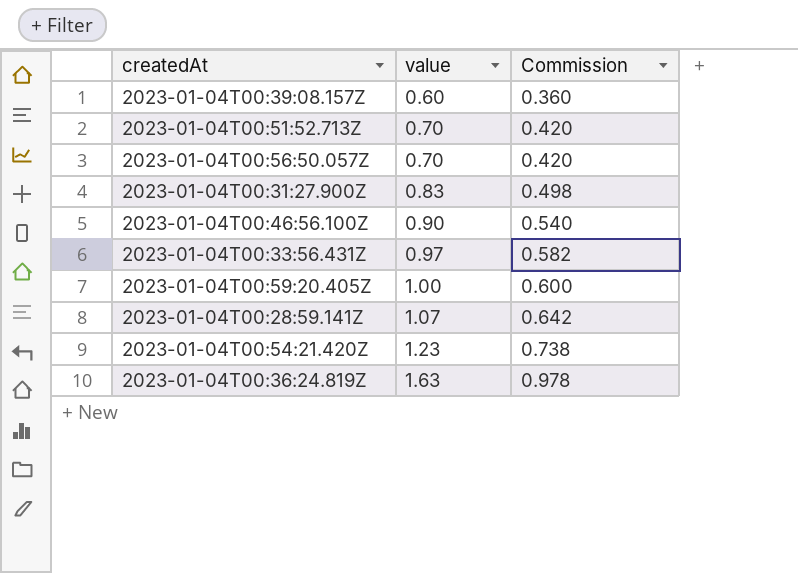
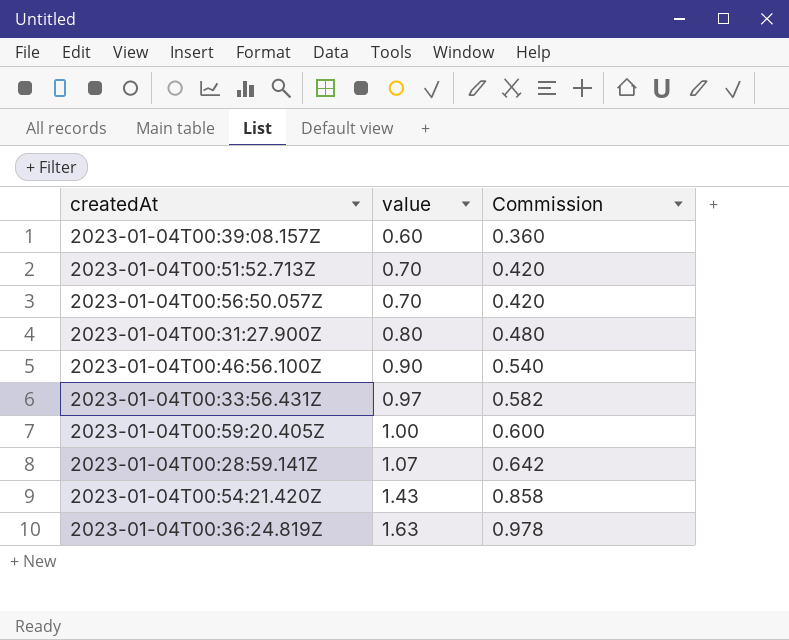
2023-01-04T00:31:27.900Z | value: 0.83 -> 0.80
2023-01-04T00:31:27.900Z | Commission: 0.498 -> 0.480
2023-01-04T00:54:21.420Z | value: 1.23 -> 1.43
2023-01-04T00:54:21.420Z | Commission: 0.738 -> 0.858

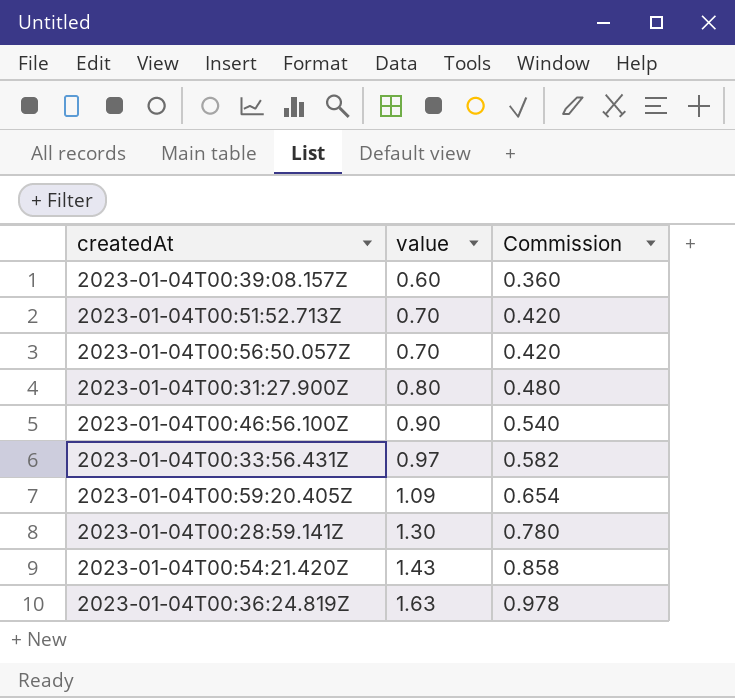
2023-01-04T00:59:20.405Z | value: 1.00 -> 1.09
2023-01-04T00:59:20.405Z | Commission: 0.600 -> 0.654
2023-01-04T00:28:59.141Z | value: 1.07 -> 1.30
2023-01-04T00:28:59.141Z | Commission: 0.642 -> 0.780

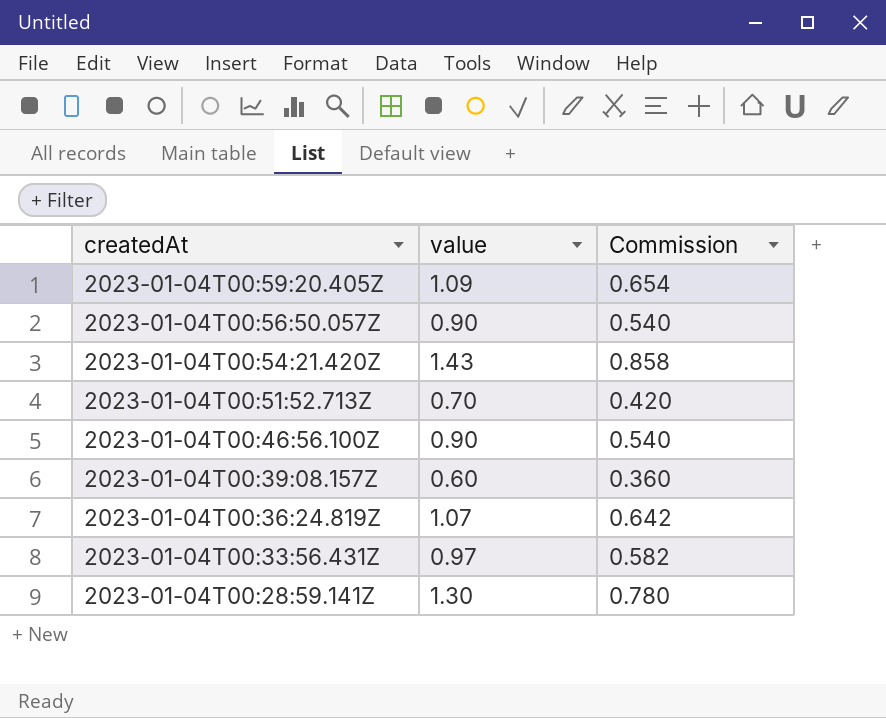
row order: value ascending -> createdAt descending
row 2023-01-04T00:31:27.900Z: 0.80 | 0.480 -> none
2023-01-04T00:56:50.057Z | value: 0.70 -> 0.90
2023-01-04T00:56:50.057Z | Commission: 0.420 -> 0.540
2023-01-04T00:36:24.819Z | value: 1.63 -> 1.07
2023-01-04T00:36:24.819Z | Commission: 0.978 -> 0.642

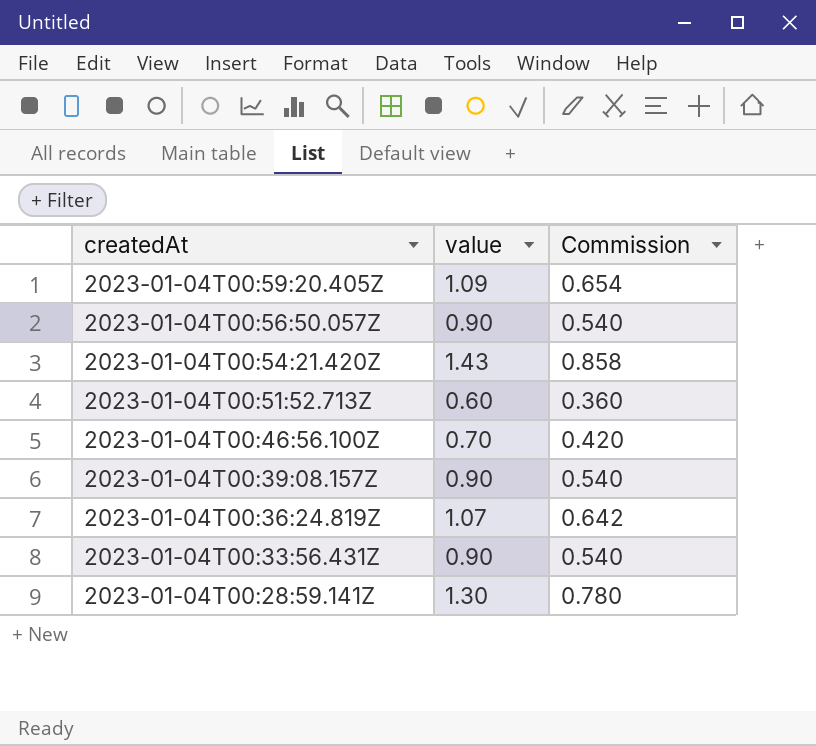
2023-01-04T00:51:52.713Z | value: 0.70 -> 0.60
2023-01-04T00:51:52.713Z | Commission: 0.420 -> 0.360
2023-01-04T00:46:56.100Z | value: 0.90 -> 0.70
2023-01-04T00:46:56.100Z | Commission: 0.540 -> 0.420
2023-01-04T00:39:08.157Z | value: 0.60 -> 0.90
2023-01-04T00:39:08.157Z | Commission: 0.360 -> 0.540
2023-01-04T00:33:56.431Z | value: 0.97 -> 0.90
2023-01-04T00:33:56.431Z | Commission: 0.582 -> 0.540

